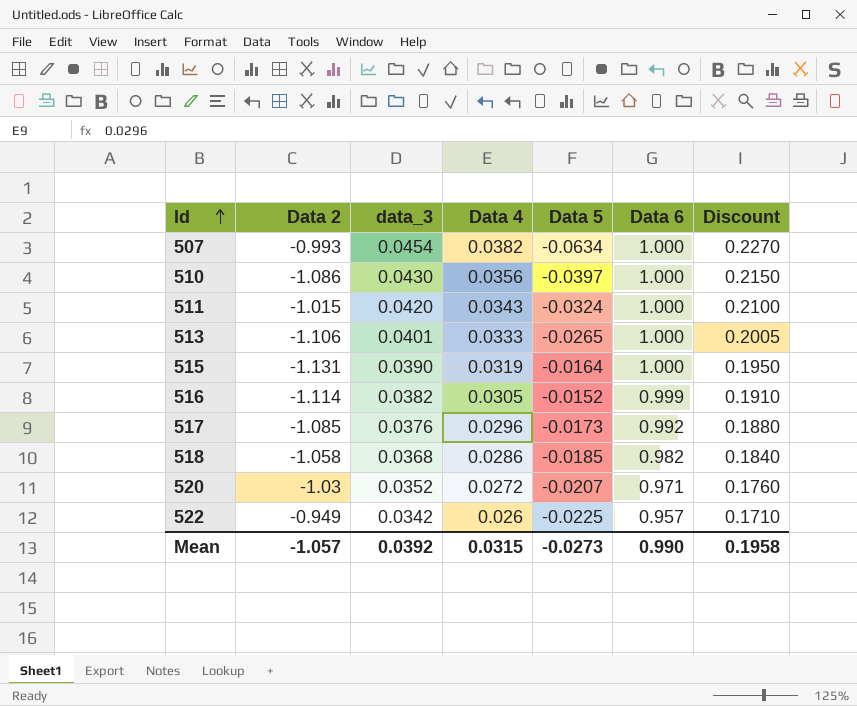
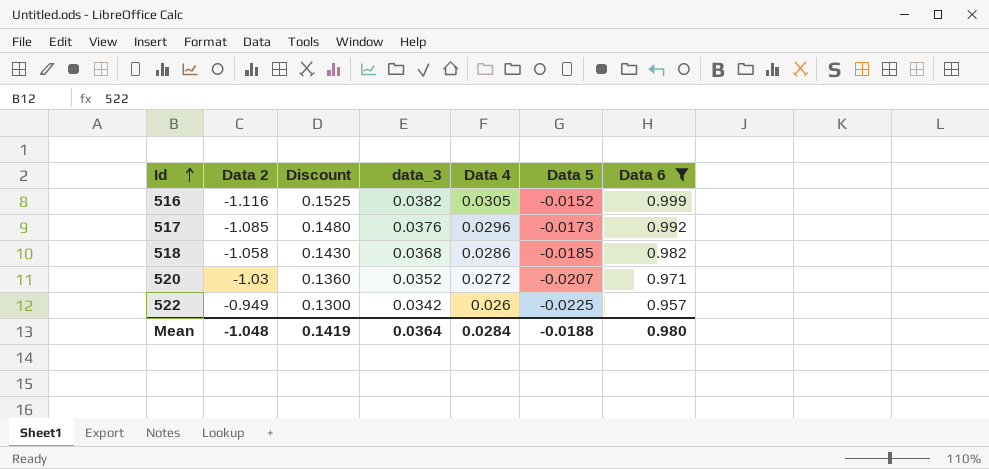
filter: none -> Data 6 != 1.000
column Discount | formula: [data_3] * 5 -> [Data 4] * 5
column Discount | position: 7 -> 3
516 | Data 2: -1.114 -> -1.116
Mean | Data 2: -1.057 -> -1.048
Mean | Discount: 0.1958 -> 0.1419
Mean | data_3: 0.0392 -> 0.0364
Mean | Data 4: 0.0315 -> 0.0284
Mean | Data 5: -0.0273 -> -0.0188
Mean | Data 6: 0.990 -> 0.980

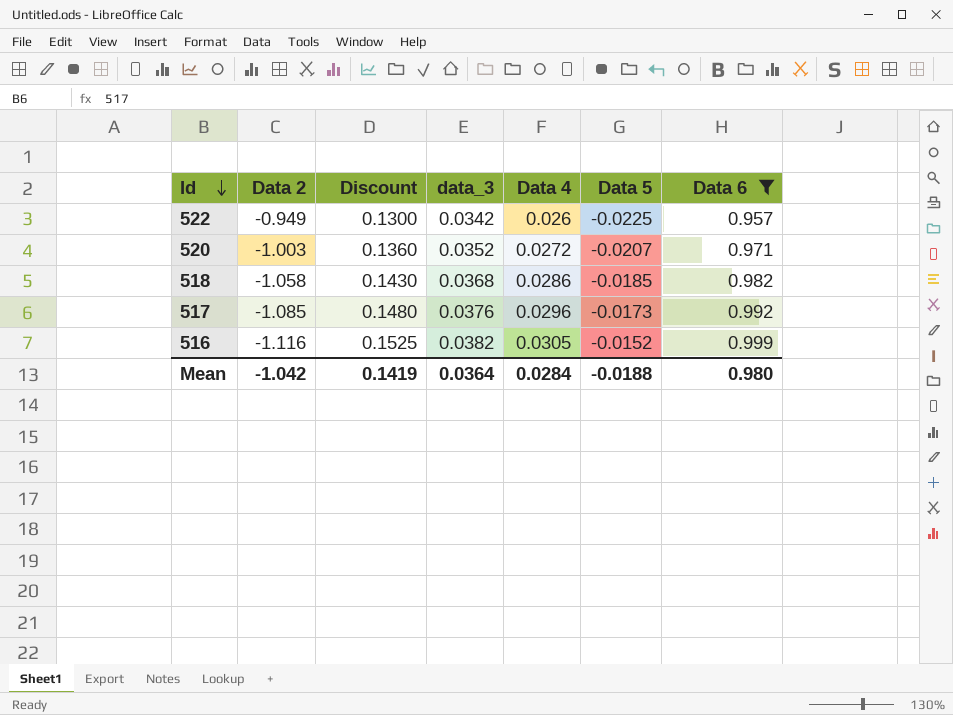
row order: Id ascending -> Id descending
520 | Data 2: -1.03 -> -1.003
Mean | Data 2: -1.048 -> -1.042

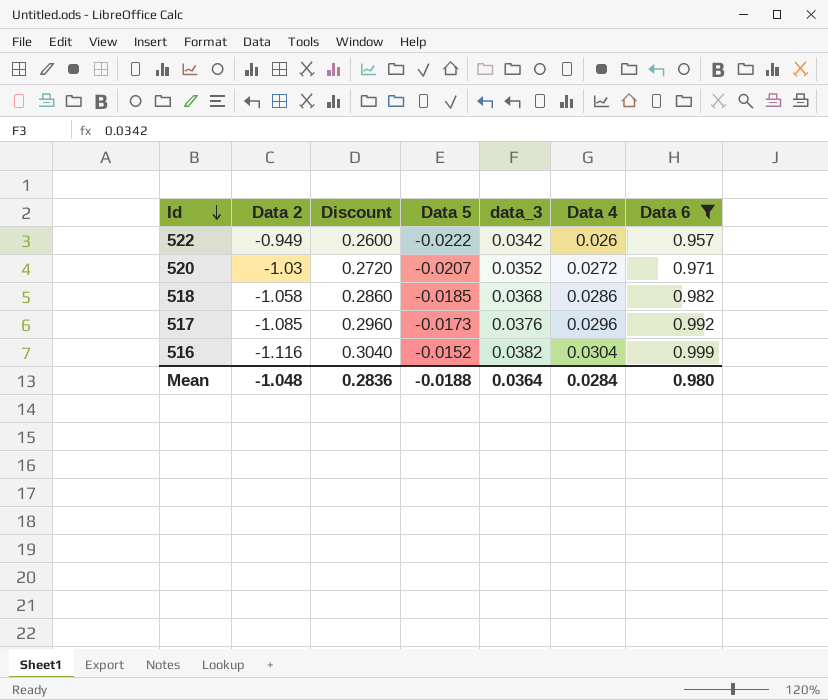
column Discount | formula: [Data 4] * 5 -> [Data 4] * 10
column Data 5 | position: 6 -> 4
522 | Data 5: -0.0225 -> -0.0222
520 | Data 2: -1.003 -> -1.03
516 | Data 4: 0.0305 -> 0.0304
Mean | Data 2: -1.042 -> -1.048
Mean | Discount: 0.1419 -> 0.2836

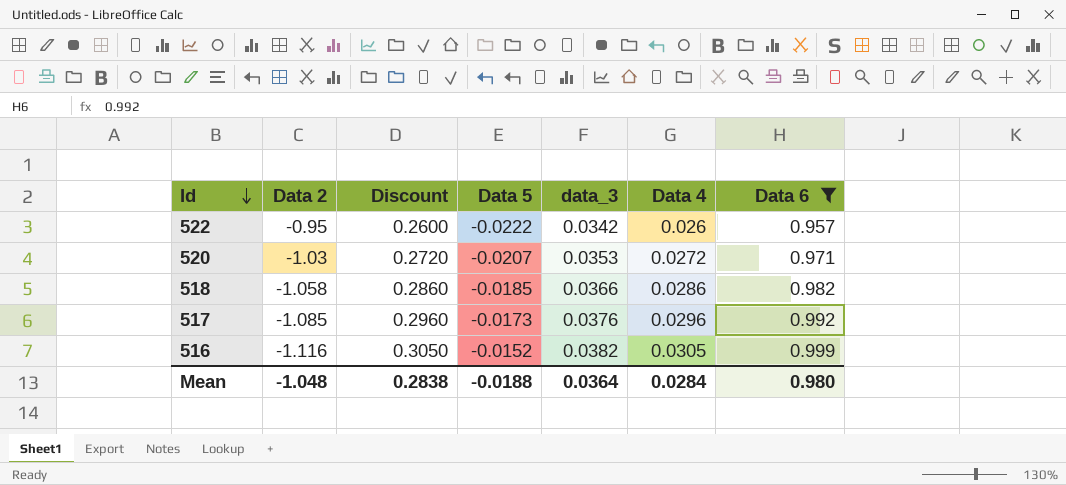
522 | Data 2: -0.949 -> -0.95
520 | data_3: 0.0352 -> 0.0353
518 | data_3: 0.0368 -> 0.0366
516 | Discount: 0.3040 -> 0.3050
516 | Data 4: 0.0304 -> 0.0305
Mean | Discount: 0.2836 -> 0.2838

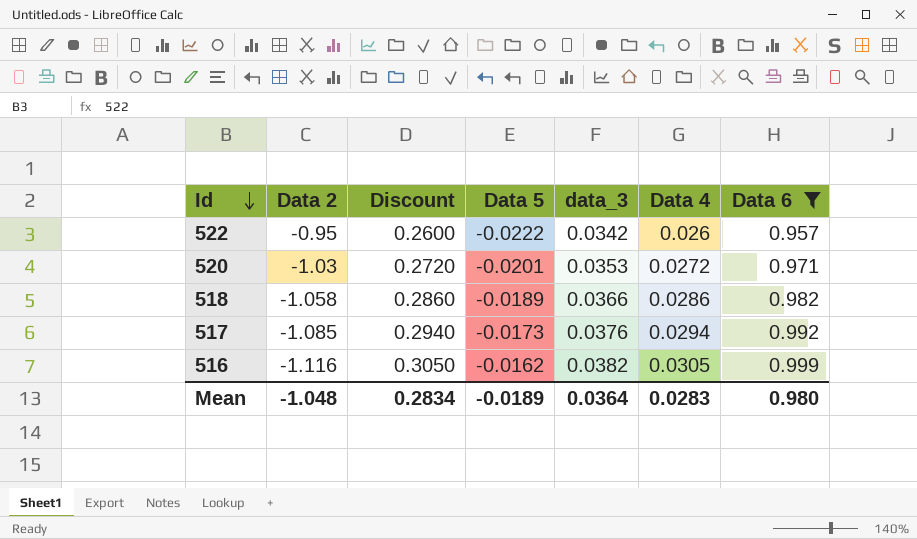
520 | Data 5: -0.0207 -> -0.0201
518 | Data 5: -0.0185 -> -0.0189
517 | Discount: 0.2960 -> 0.2940
517 | Data 4: 0.0296 -> 0.0294
516 | Data 5: -0.0152 -> -0.0162
Mean | Discount: 0.2838 -> 0.2834
Mean | Data 5: -0.0188 -> -0.0189
Mean | Data 4: 0.0284 -> 0.0283

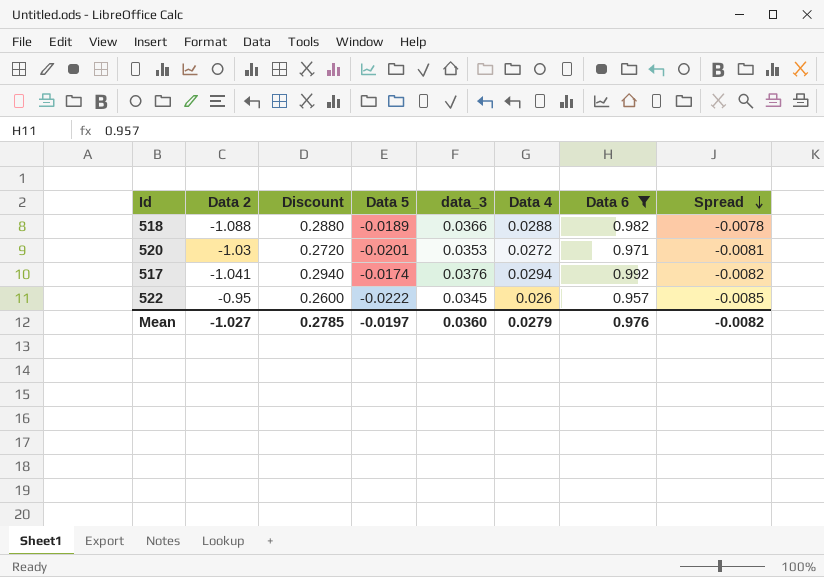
row order: Id descending -> Spread descending
column Spread | formula: none -> [Data 4] - [data_3]
row 516: -1.116 | 0.3050 | -0.0162 | 0.0382 | 0.0305 | 0.999 -> none
518 | Data 2: -1.058 -> -1.088
518 | Discount: 0.2860 -> 0.2880
518 | Data 4: 0.0286 -> 0.0288
517 | Data 2: -1.085 -> -1.041
517 | Data 5: -0.0173 -> -0.0174
522 | data_3: 0.0342 -> 0.0345
Mean | Data 2: -1.048 -> -1.027
Mean | Discount: 0.2834 -> 0.2785
Mean | Data 5: -0.0189 -> -0.0197
Mean | data_3: 0.0364 -> 0.0360
Mean | Data 4: 0.0283 -> 0.0279
Mean | Data 6: 0.980 -> 0.976

